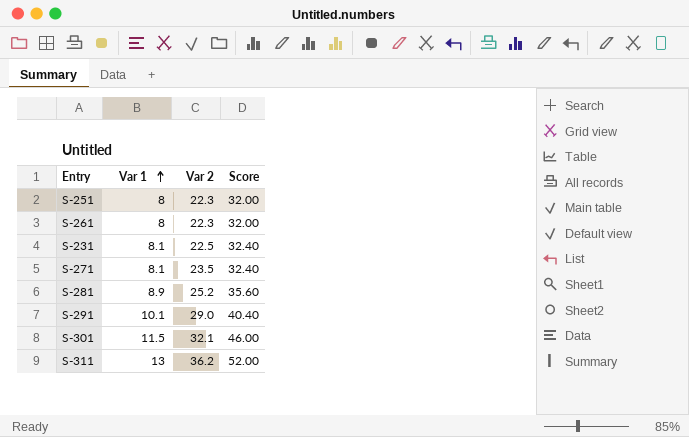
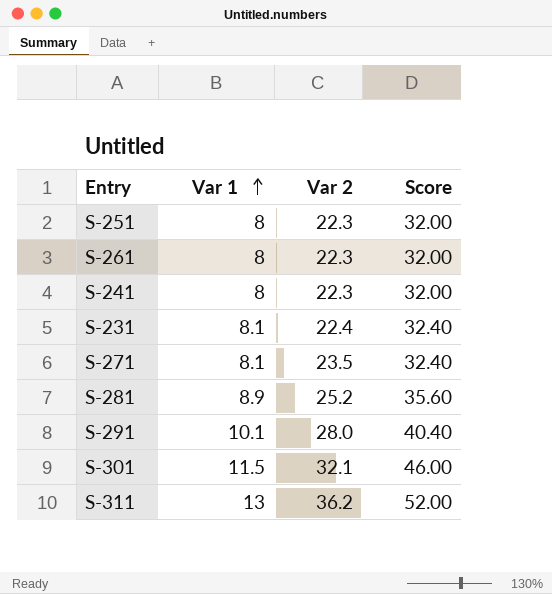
row S-241: none -> 8 | 22.3 | 32.00
S-231 | Var 2: 22.5 -> 22.4
S-291 | Var 2: 29.0 -> 28.0

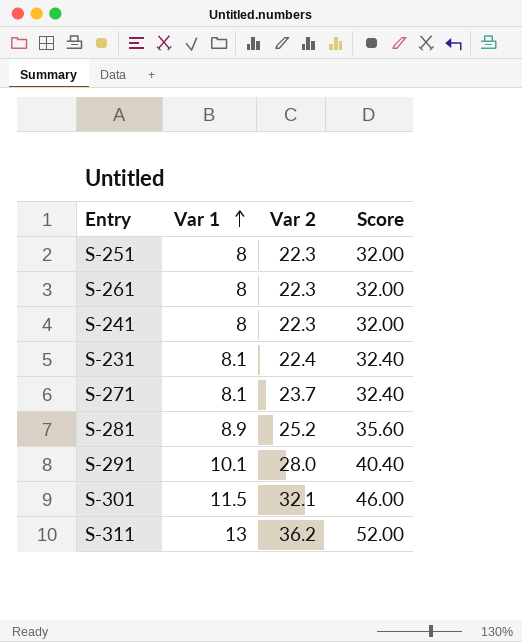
S-271 | Var 2: 23.5 -> 23.7

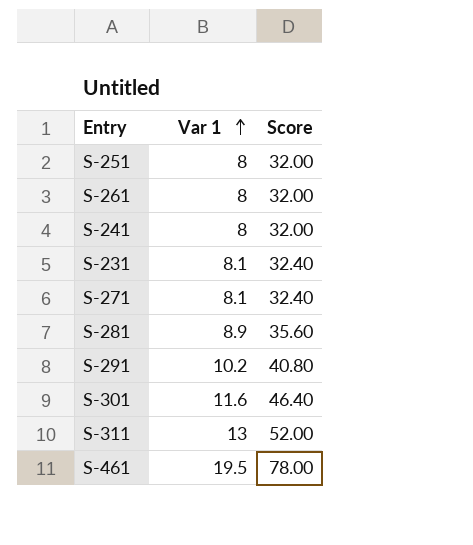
column Var 2 | position: 3 -> none
S-291 | Var 1: 10.1 -> 10.2
S-291 | Score: 40.40 -> 40.80
S-301 | Var 1: 11.5 -> 11.6
S-301 | Score: 46.00 -> 46.40
row S-461: none -> 19.5 | 78.00

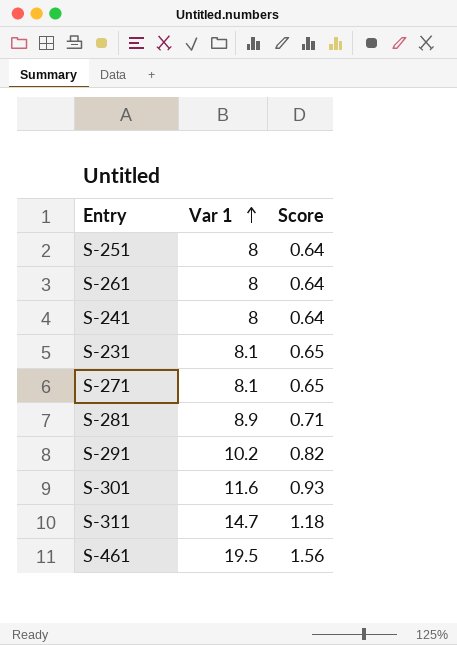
column Score | formula: [Var 1] * 4 -> [Var 1] * 0.08
S-311 | Var 1: 13 -> 14.7

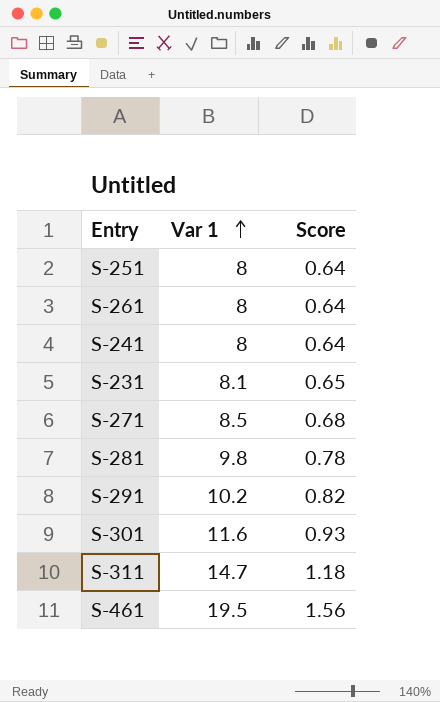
S-271 | Var 1: 8.1 -> 8.5
S-271 | Score: 0.65 -> 0.68
S-281 | Var 1: 8.9 -> 9.8
S-281 | Score: 0.71 -> 0.78

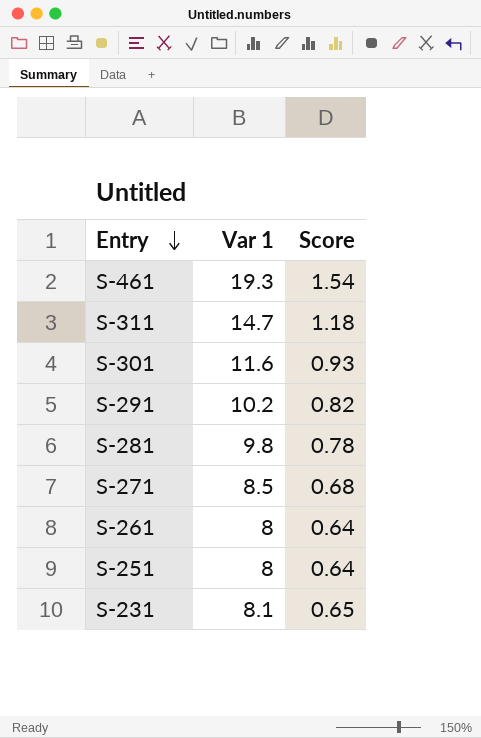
row order: Var 1 ascending -> Entry descending
row S-241: 8 | 0.64 -> none
S-461 | Var 1: 19.5 -> 19.3
S-461 | Score: 1.56 -> 1.54

